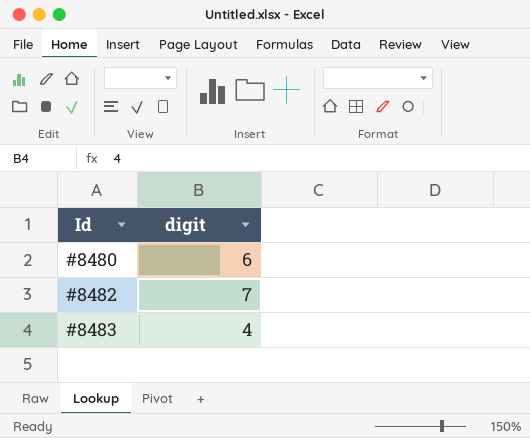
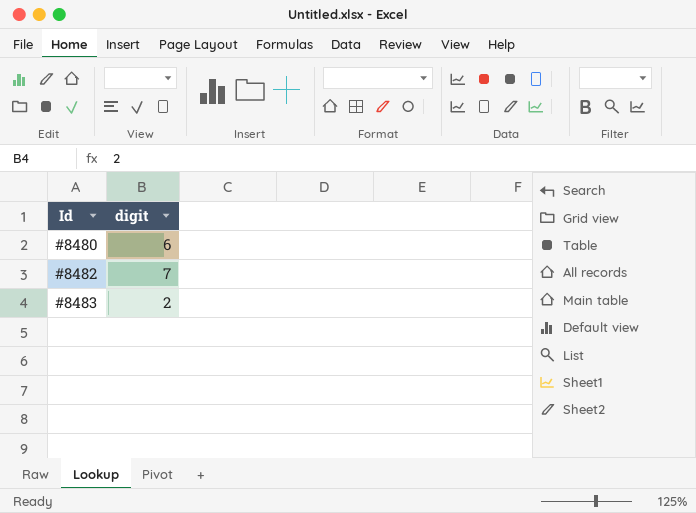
#8483 | digit: 4 -> 2

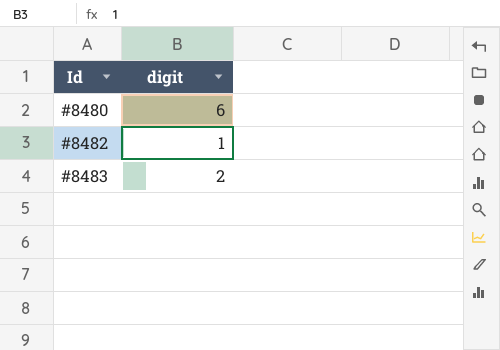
#8482 | digit: 7 -> 1

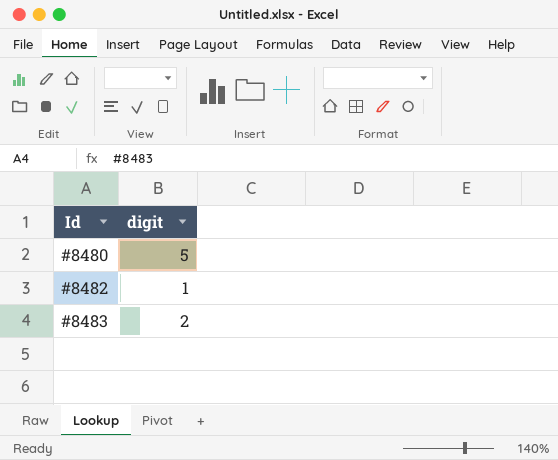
#8480 | digit: 6 -> 5

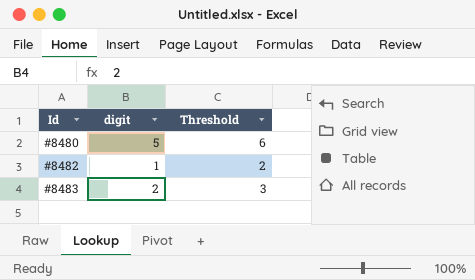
column Threshold | formula: none -> [digit] + 1

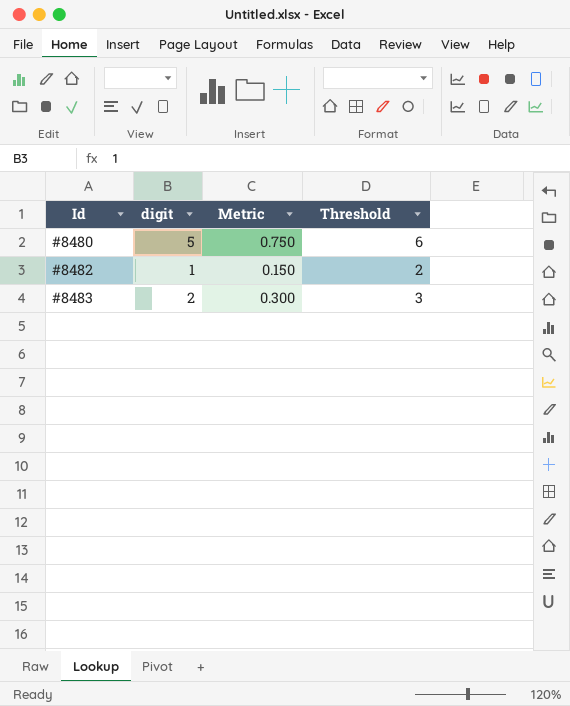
column Metric | formula: none -> [digit] * 0.15

